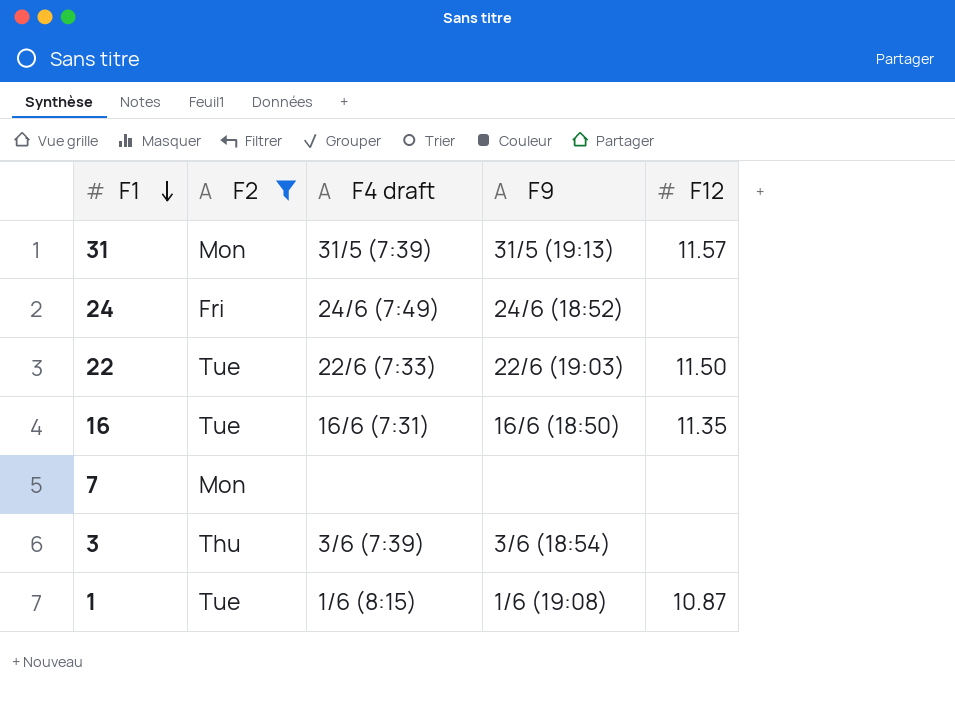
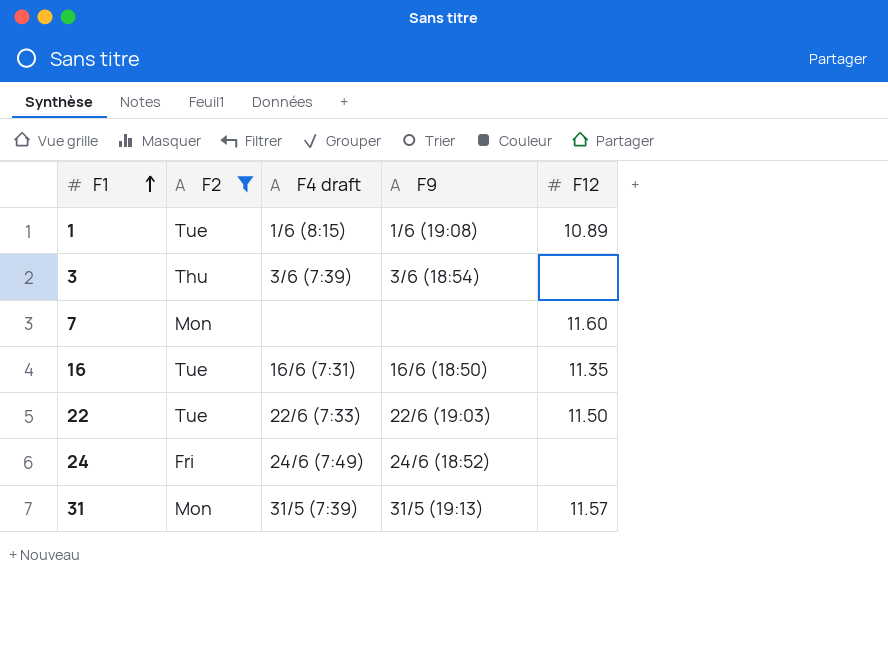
row order: F1 descending -> F1 ascending
1 | F12: 10.87 -> 10.89
7 | F12: none -> 11.60

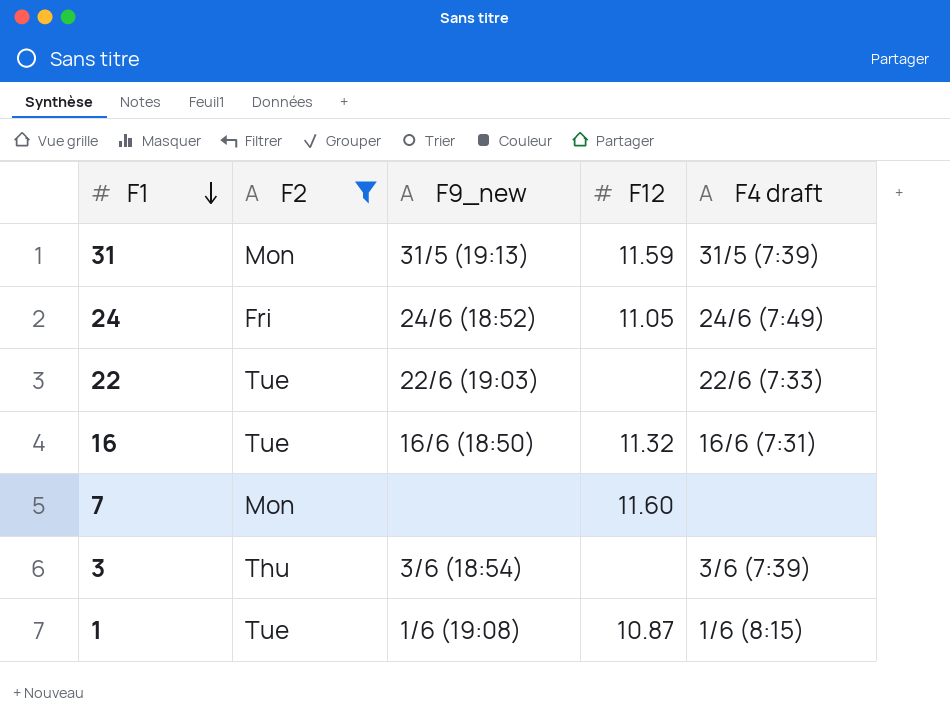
row order: F1 ascending -> F1 descending
column name: F9 -> F9_new
column F4 draft | position: 3 -> 5
31 | F12: 11.57 -> 11.59
24 | F12: none -> 11.05
22 | F12: 11.50 -> none
16 | F12: 11.35 -> 11.32
1 | F12: 10.89 -> 10.87

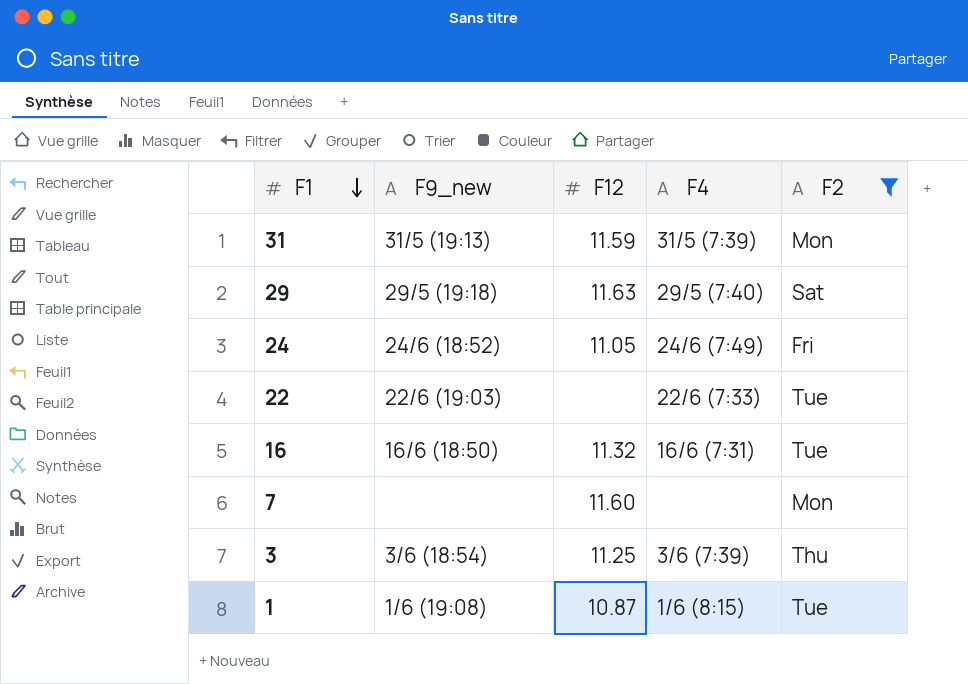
column name: F4 draft -> F4
column F2 | position: 2 -> 5
row 29: none -> 29/5 (19:18) | 11.63 | 29/5 (7:40) | Sat
3 | F12: none -> 11.25

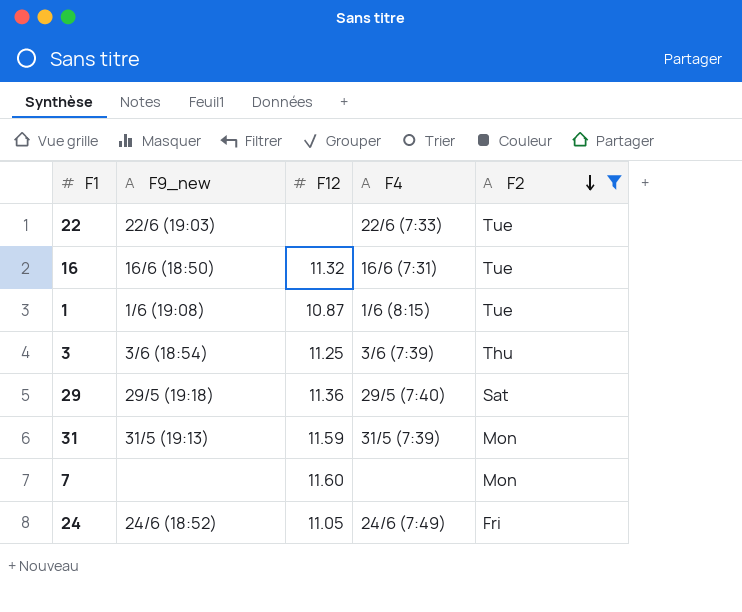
row order: F1 descending -> F2 descending
29 | F12: 11.63 -> 11.36

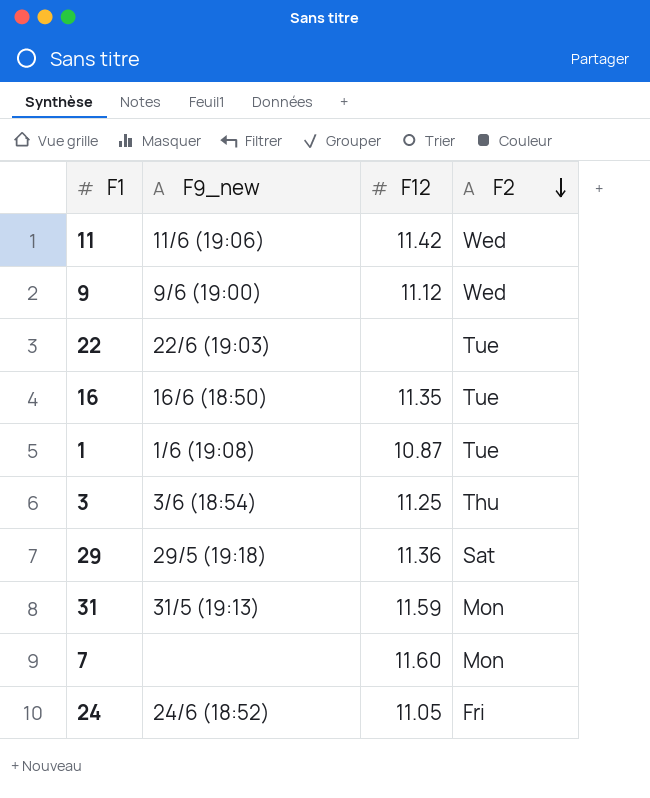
filter: F2 != Wed -> none
column F4 | position: 4 -> none
16 | F12: 11.32 -> 11.35

